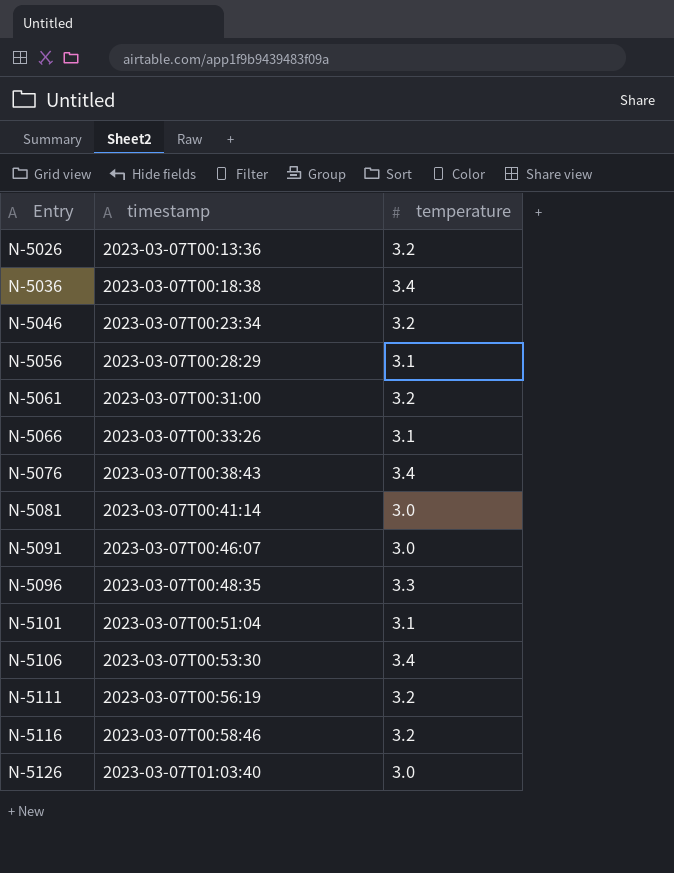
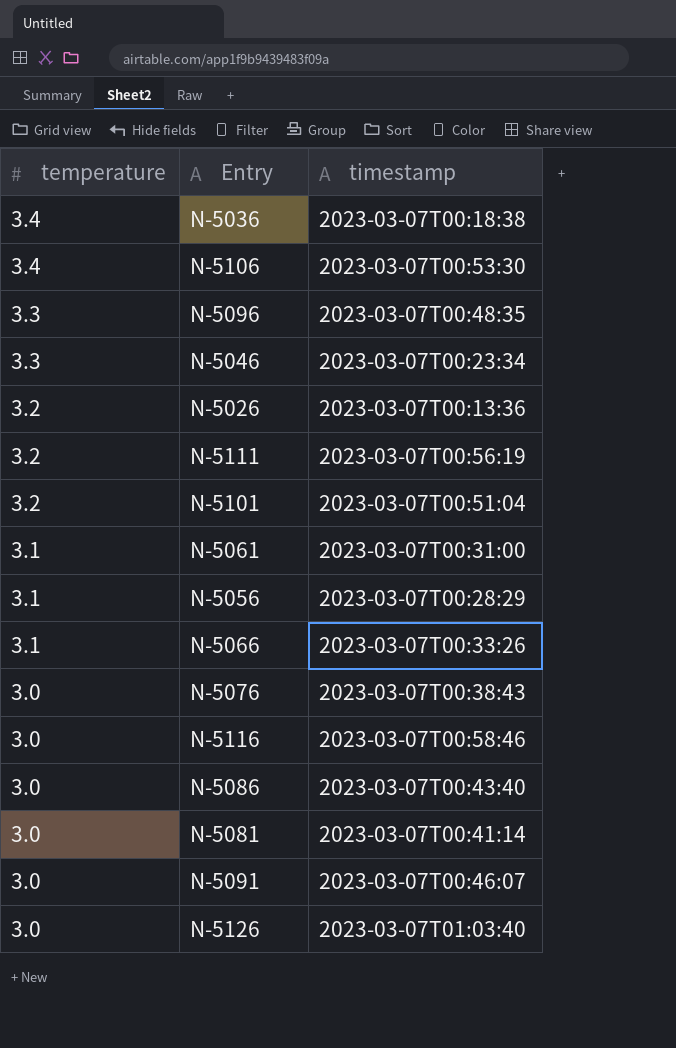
row order: Entry ascending -> temperature descending
column temperature | position: 3 -> 1
N-5046 | temperature: 3.2 -> 3.3
N-5101 | temperature: 3.1 -> 3.2
N-5061 | temperature: 3.2 -> 3.1
N-5076 | temperature: 3.4 -> 3.0
N-5116 | temperature: 3.2 -> 3.0
row N-5086: none -> 3.0 | 2023-03-07T00:43:40

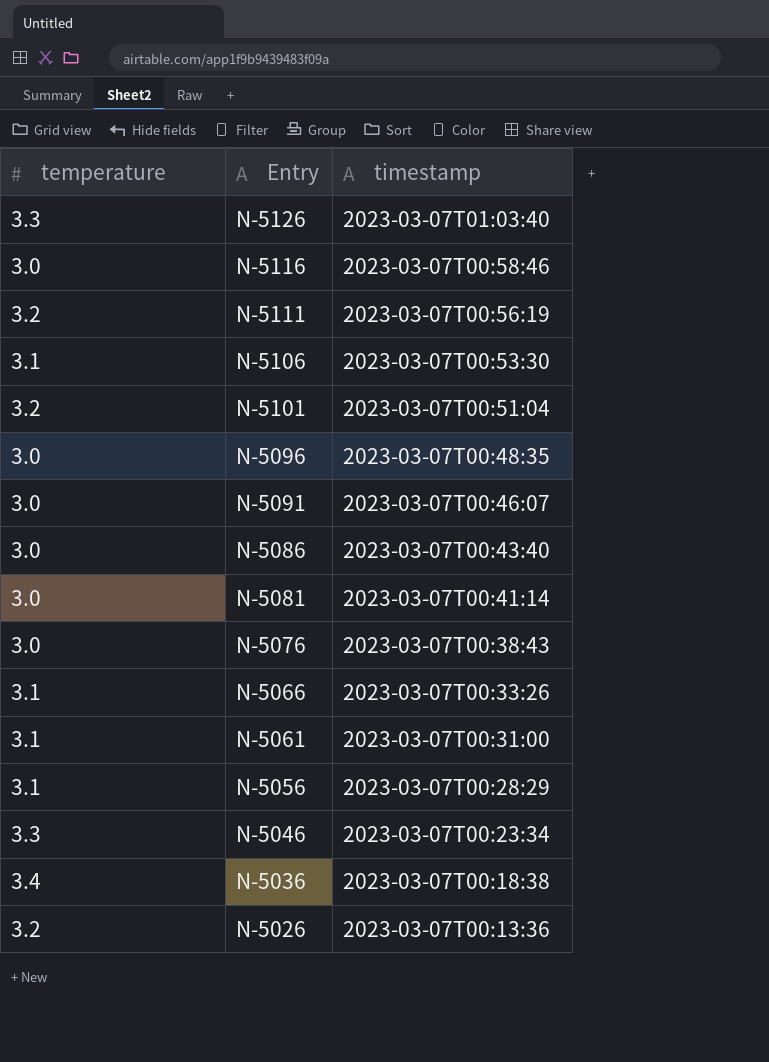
row order: temperature descending -> Entry descending
N-5126 | temperature: 3.0 -> 3.3
N-5106 | temperature: 3.4 -> 3.1
N-5096 | temperature: 3.3 -> 3.0

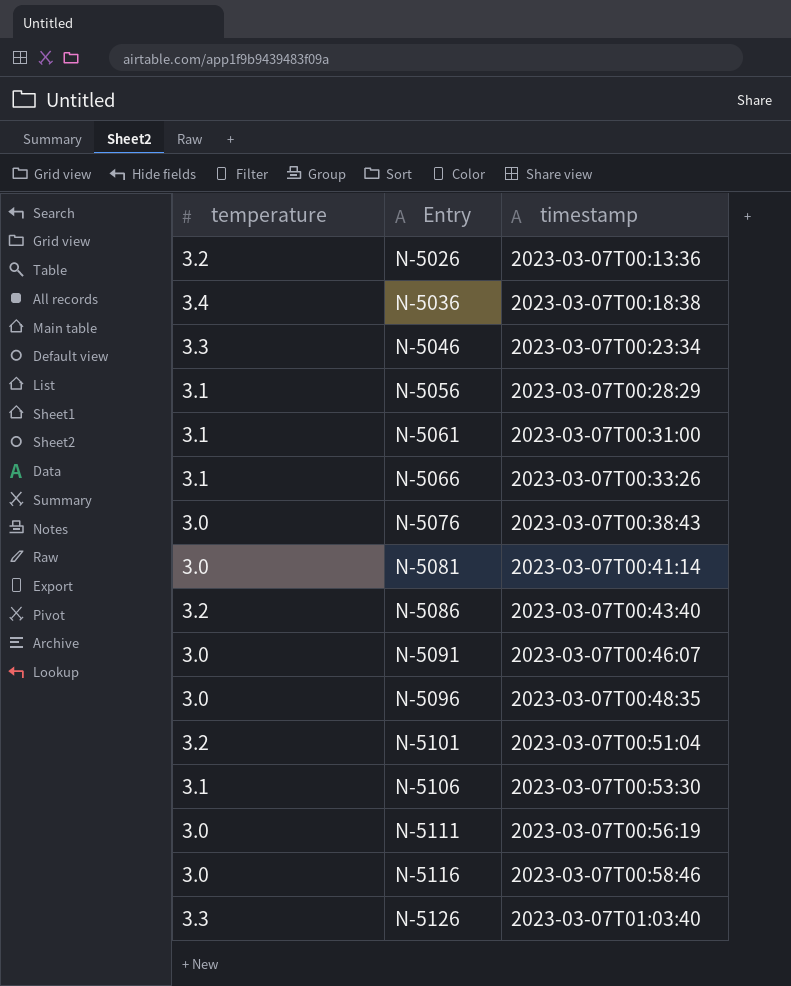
row order: Entry descending -> Entry ascending
N-5086 | temperature: 3.0 -> 3.2
N-5111 | temperature: 3.2 -> 3.0

